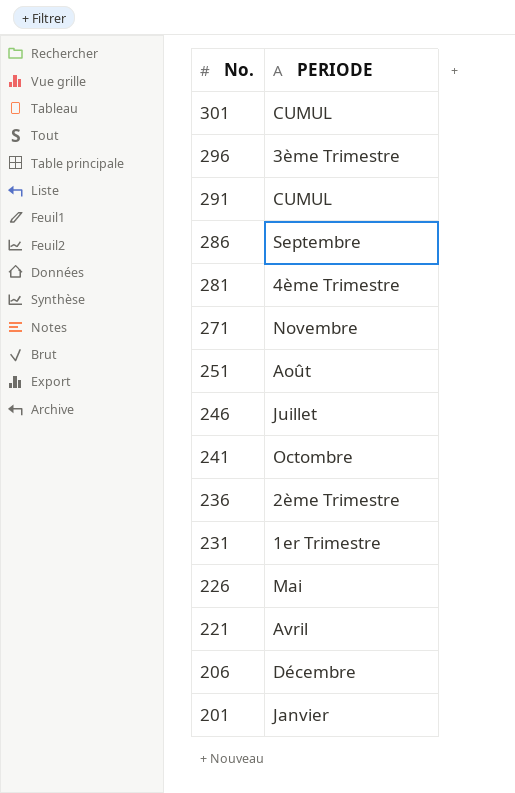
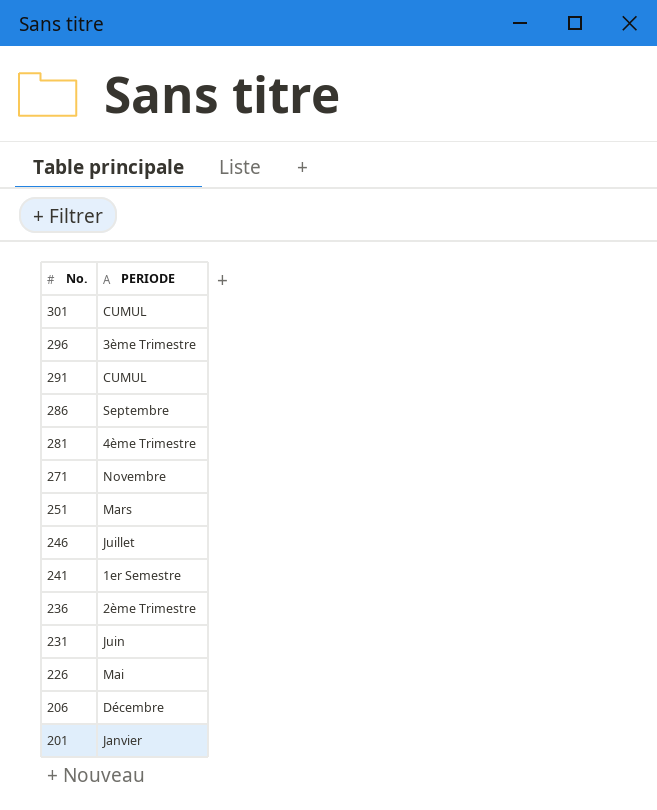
row 221: Avril -> none
251 | PERIODE: Août -> Mars
241 | PERIODE: Octombre -> 1er Semestre
231 | PERIODE: 1er Trimestre -> Juin

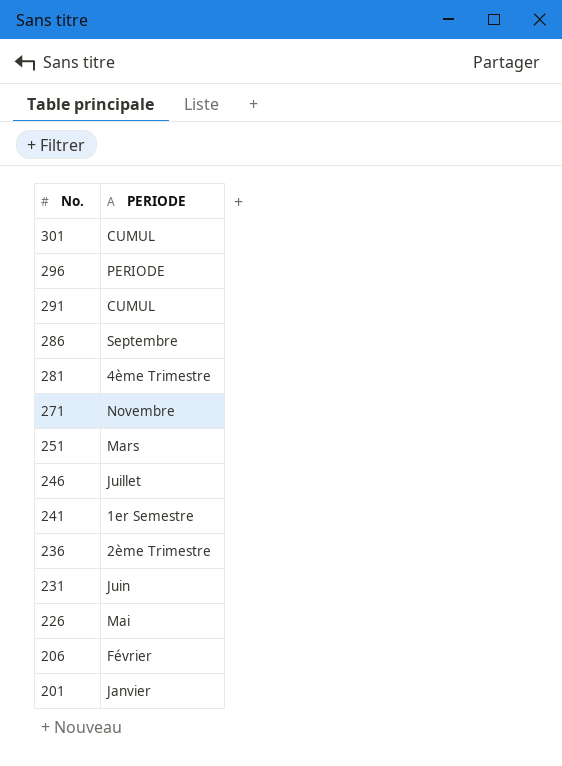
296 | PERIODE: 3ème Trimestre -> PERIODE
206 | PERIODE: Décembre -> Février

